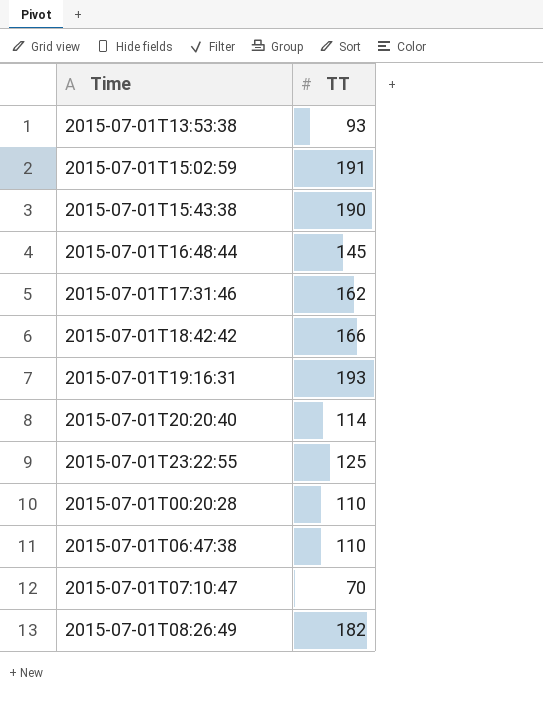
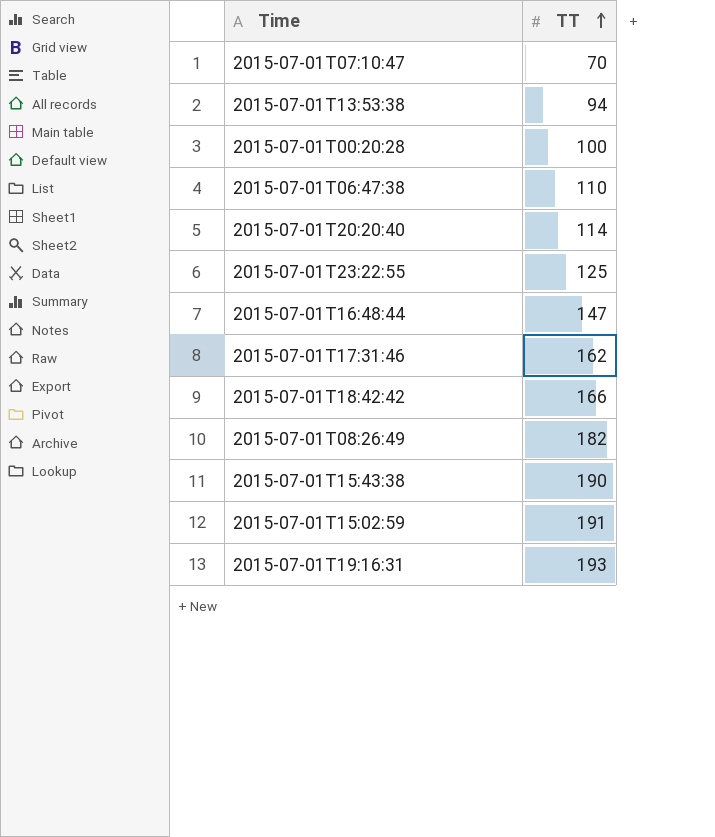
row order: none -> TT ascending
2015-07-01T13:53:38 | TT: 93 -> 94
2015-07-01T00:20:28 | TT: 110 -> 100
2015-07-01T16:48:44 | TT: 145 -> 147

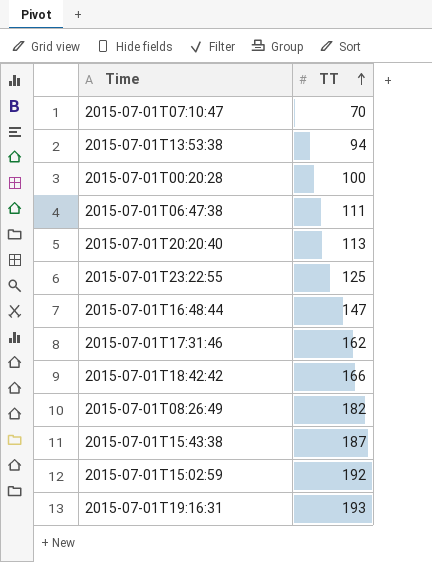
2015-07-01T06:47:38 | TT: 110 -> 111
2015-07-01T20:20:40 | TT: 114 -> 113
2015-07-01T15:43:38 | TT: 190 -> 187
2015-07-01T15:02:59 | TT: 191 -> 192

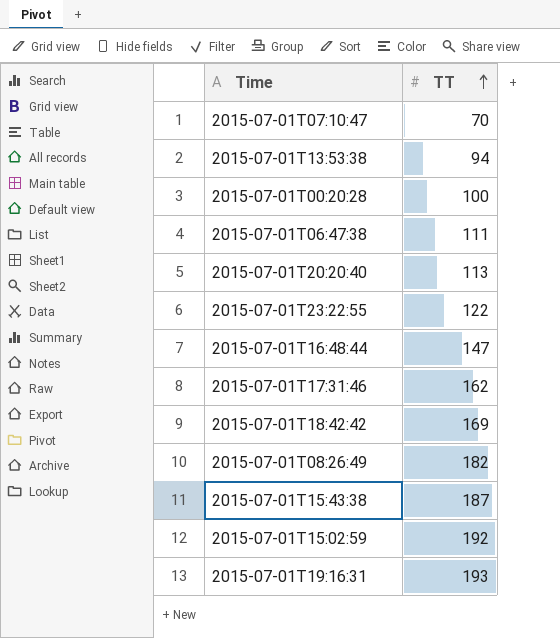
2015-07-01T23:22:55 | TT: 125 -> 122
2015-07-01T18:42:42 | TT: 166 -> 169

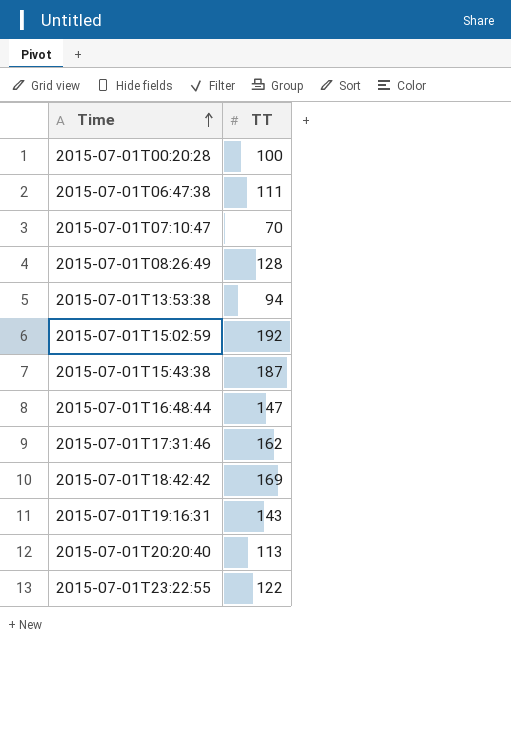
row order: TT ascending -> Time ascending
2015-07-01T08:26:49 | TT: 182 -> 128
2015-07-01T19:16:31 | TT: 193 -> 143

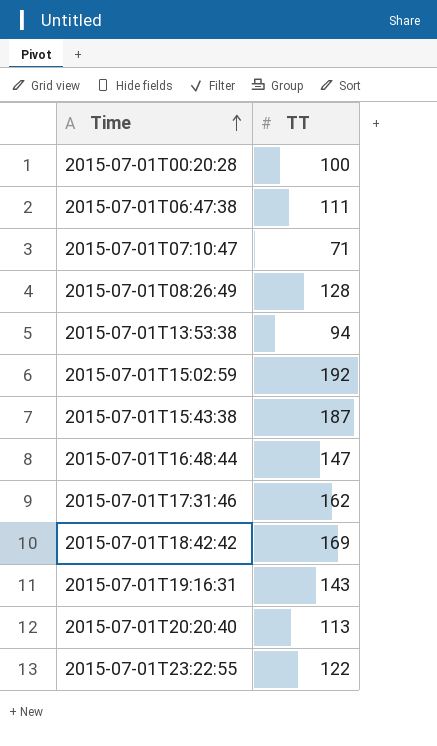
2015-07-01T07:10:47 | TT: 70 -> 71

